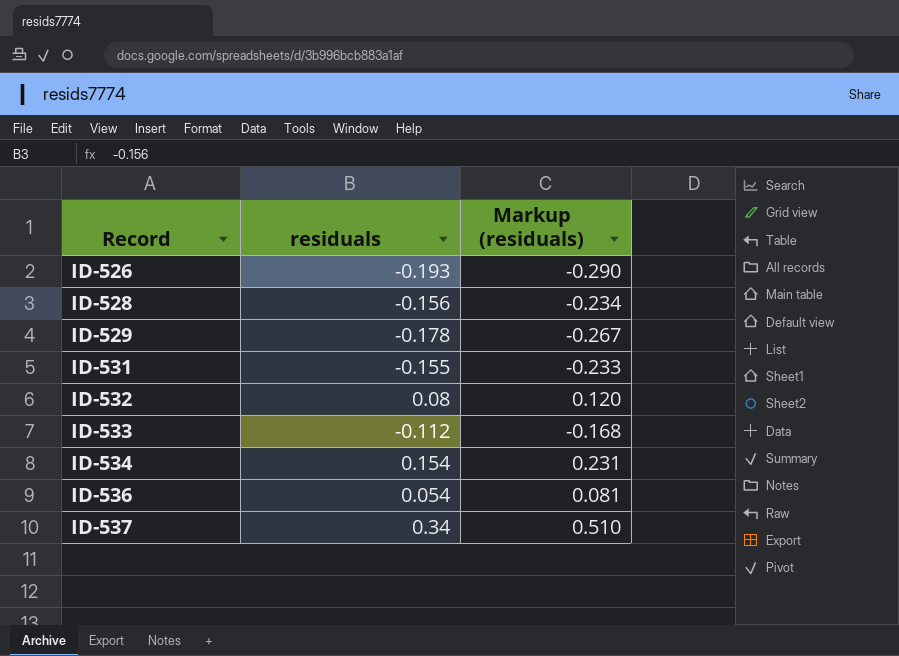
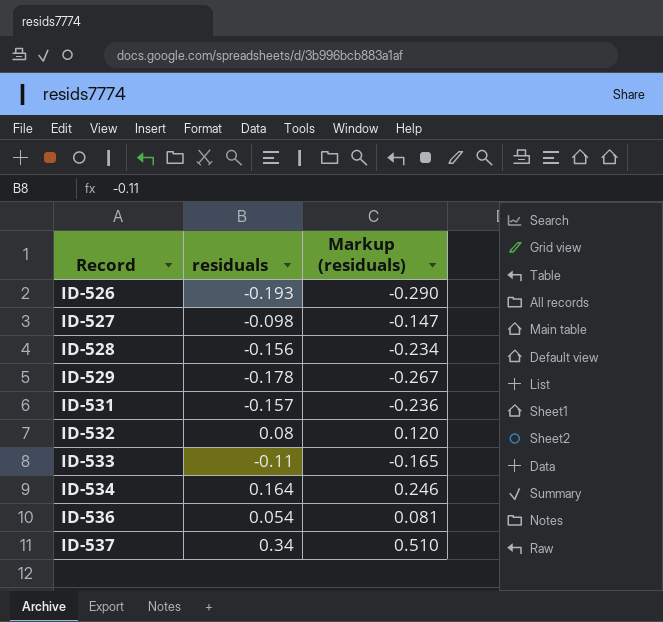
row ID-527: none -> -0.098 | -0.147
ID-531 | residuals: -0.155 -> -0.157
ID-531 | Markup (residuals): -0.233 -> -0.236
ID-533 | residuals: -0.112 -> -0.11
ID-533 | Markup (residuals): -0.168 -> -0.165
ID-534 | residuals: 0.154 -> 0.164
ID-534 | Markup (residuals): 0.231 -> 0.246

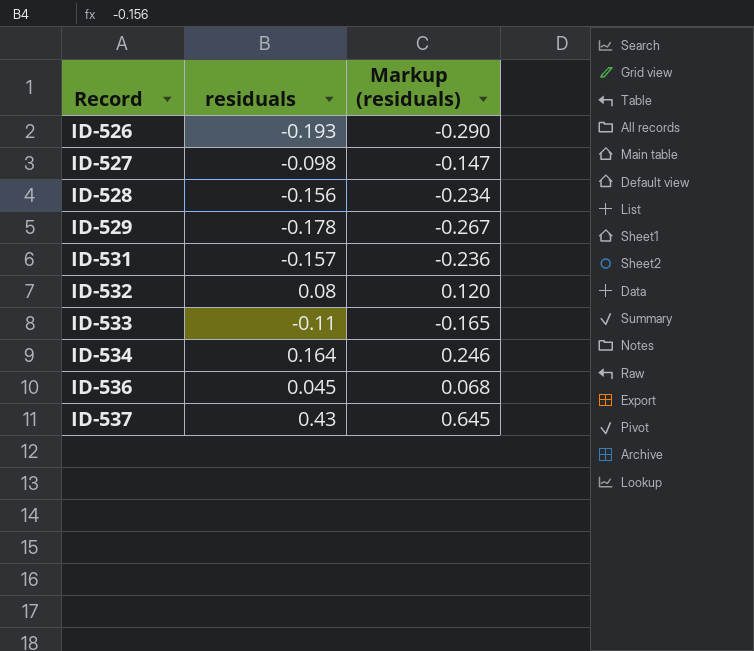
ID-536 | residuals: 0.054 -> 0.045
ID-536 | Markup (residuals): 0.081 -> 0.068
ID-537 | residuals: 0.34 -> 0.43
ID-537 | Markup (residuals): 0.510 -> 0.645

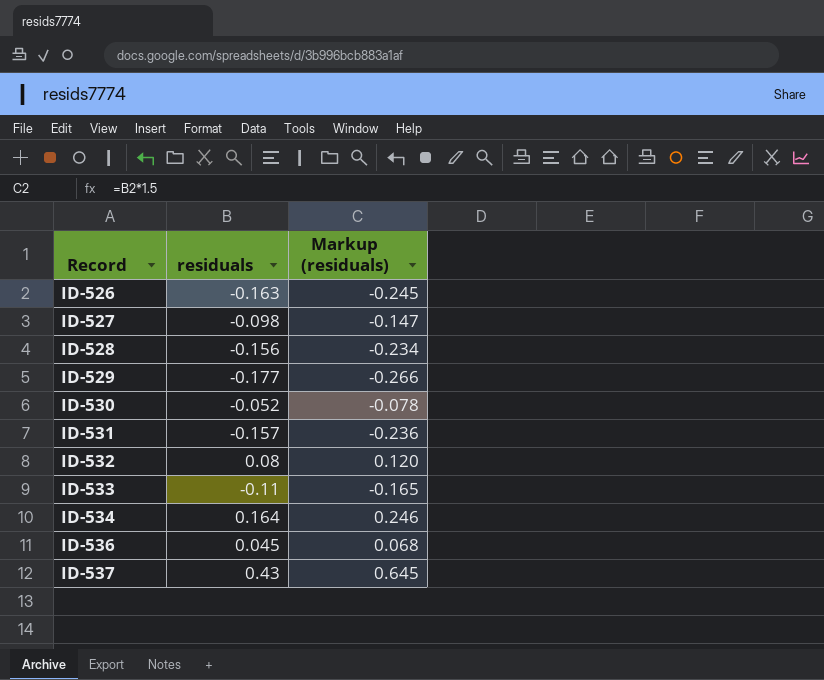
ID-526 | residuals: -0.193 -> -0.163
ID-526 | Markup (residuals): -0.290 -> -0.245
ID-529 | residuals: -0.178 -> -0.177
ID-529 | Markup (residuals): -0.267 -> -0.266
row ID-530: none -> -0.052 | -0.078

